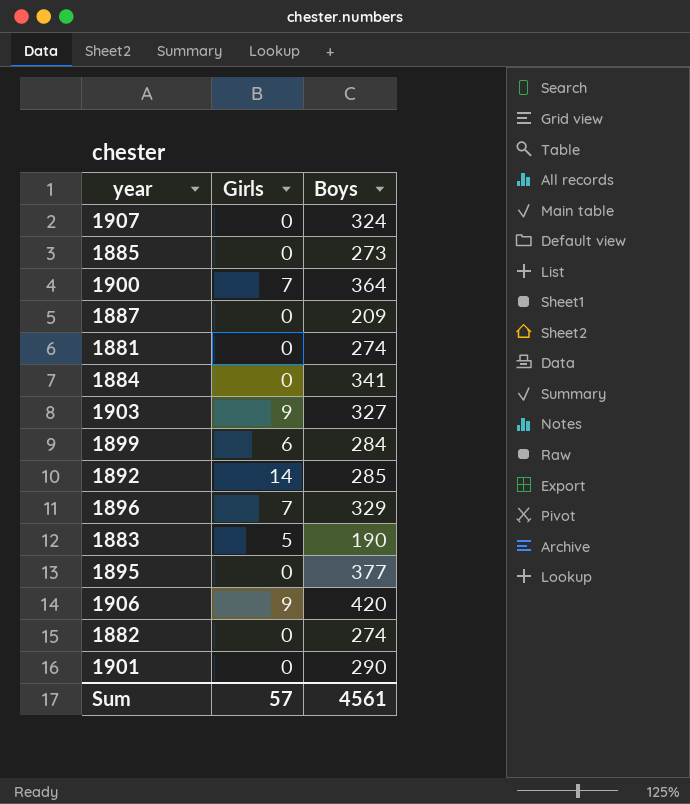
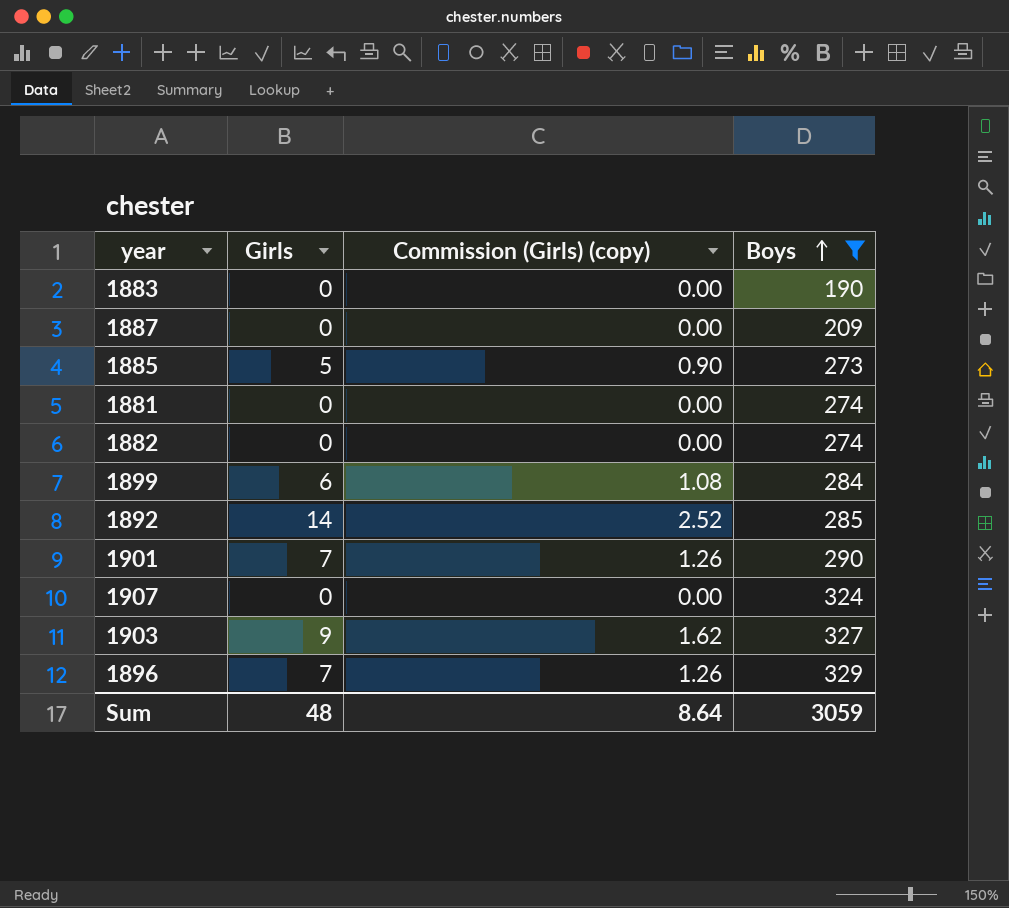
filter: none -> Boys <= 329
row order: none -> Boys ascending
column Commission (Girls) (copy) | formula: none -> [Girls] * 0.18
1883 | Girls: 5 -> 0
1885 | Girls: 0 -> 5
1901 | Girls: 0 -> 7
Sum | Girls: 57 -> 48
Sum | Boys: 4561 -> 3059

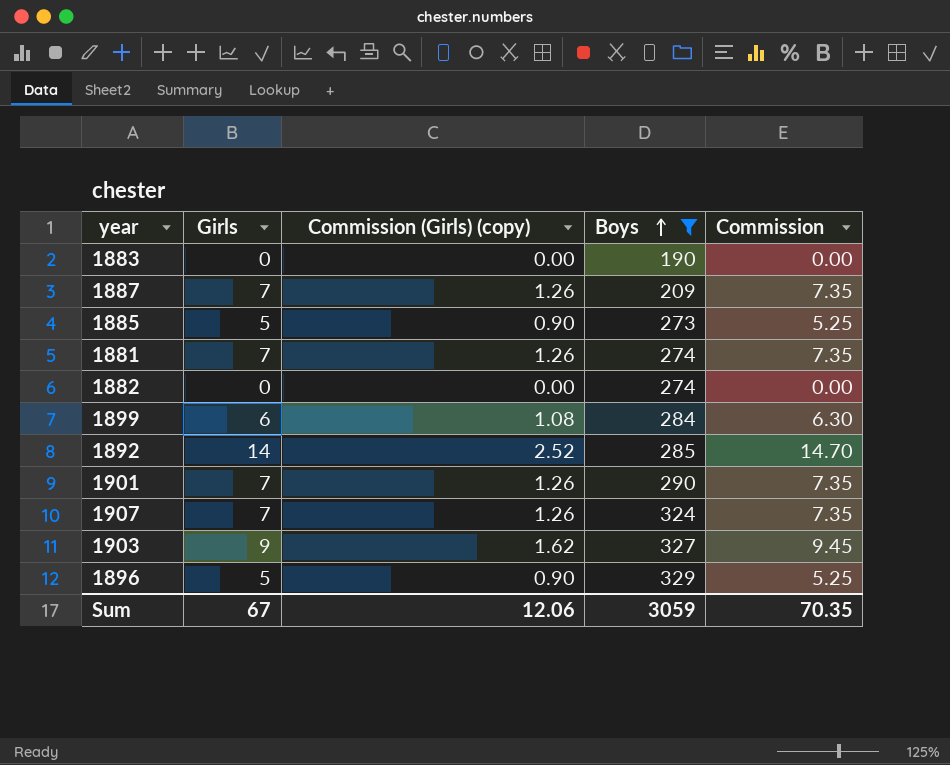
column Commission | formula: none -> [Girls] * 1.05
1887 | Girls: 0 -> 7
1887 | Commission (Girls) (copy): 0.00 -> 1.26
1881 | Girls: 0 -> 7
1881 | Commission (Girls) (copy): 0.00 -> 1.26
1907 | Girls: 0 -> 7
1907 | Commission (Girls) (copy): 0.00 -> 1.26
1896 | Girls: 7 -> 5
1896 | Commission (Girls) (copy): 1.26 -> 0.90
Sum | Girls: 48 -> 67
Sum | Commission (Girls) (copy): 8.64 -> 12.06

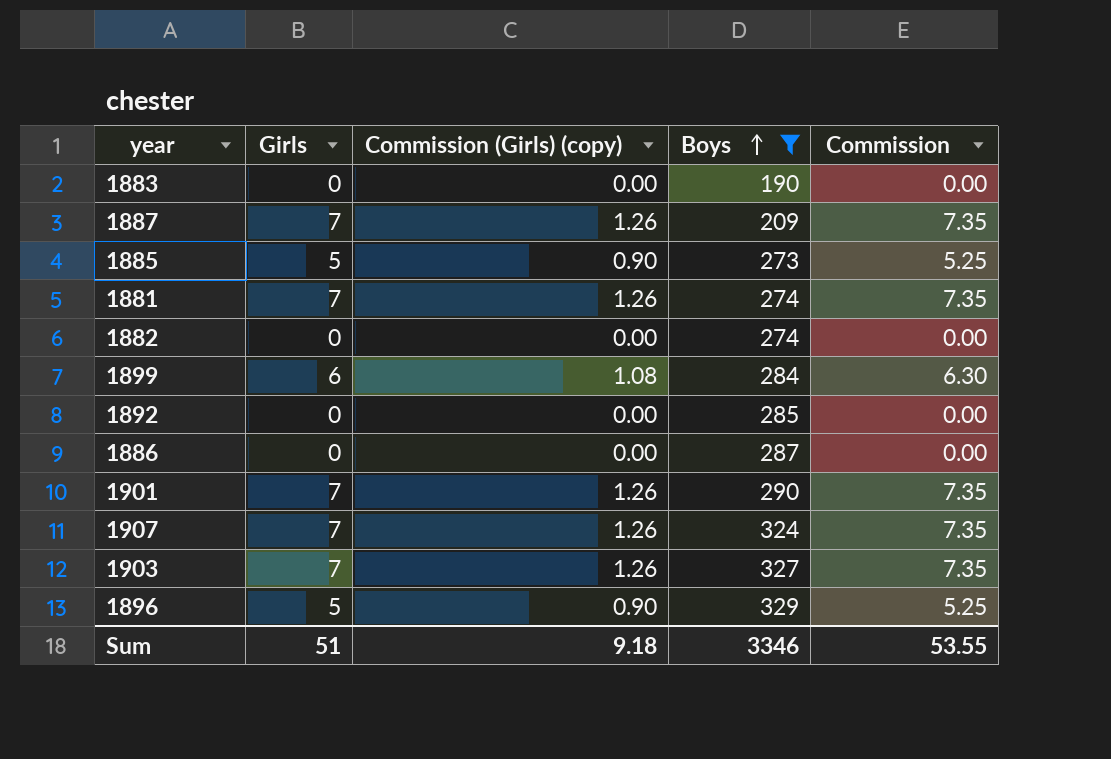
1892 | Girls: 14 -> 0
1892 | Commission (Girls) (copy): 2.52 -> 0.00
1892 | Commission: 14.70 -> 0.00
row 1886: none -> 0 | 0.00 | 287 | 0.00
1903 | Girls: 9 -> 7
1903 | Commission (Girls) (copy): 1.62 -> 1.26
1903 | Commission: 9.45 -> 7.35
Sum | Girls: 67 -> 51
Sum | Commission (Girls) (copy): 12.06 -> 9.18
Sum | Boys: 3059 -> 3346
Sum | Commission: 70.35 -> 53.55

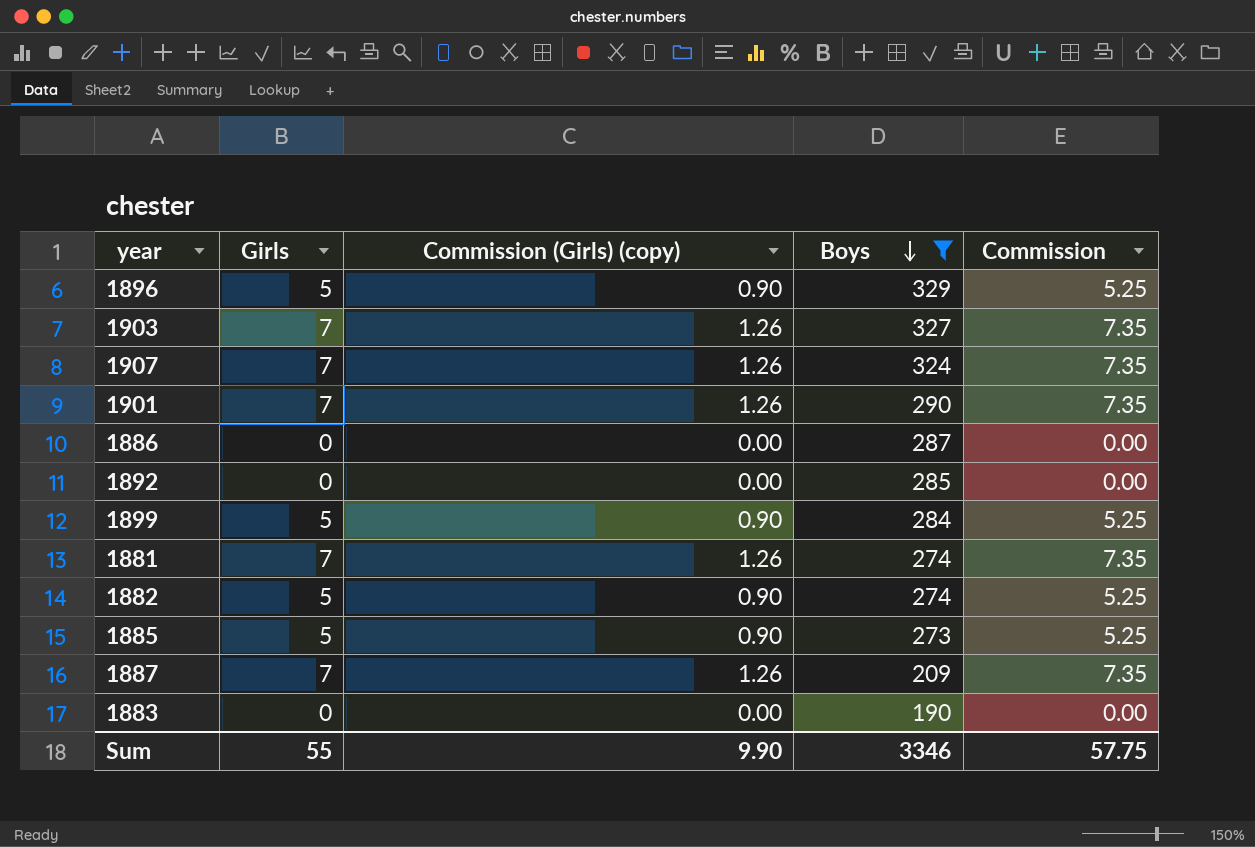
row order: Boys ascending -> Boys descending
1899 | Girls: 6 -> 5
1899 | Commission (Girls) (copy): 1.08 -> 0.90
1899 | Commission: 6.30 -> 5.25
1882 | Girls: 0 -> 5
1882 | Commission (Girls) (copy): 0.00 -> 0.90
1882 | Commission: 0.00 -> 5.25
Sum | Girls: 51 -> 55
Sum | Commission (Girls) (copy): 9.18 -> 9.90
Sum | Commission: 53.55 -> 57.75

